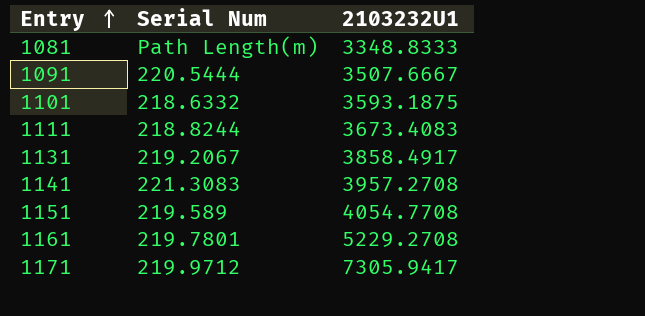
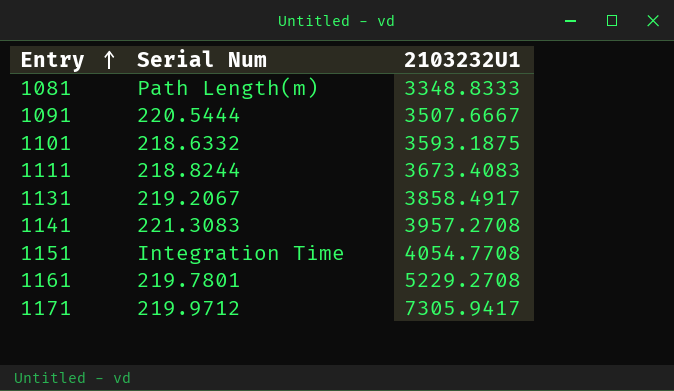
1151 | Serial Num: 219.589 -> Integration Time

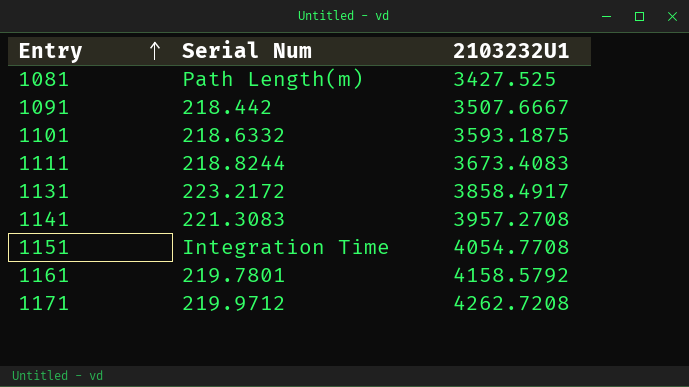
1081 | 2103232U1: 3348.8333 -> 3427.525
1091 | Serial Num: 220.5444 -> 218.442
1131 | Serial Num: 219.2067 -> 223.2172
1161 | 2103232U1: 5229.2708 -> 4158.5792
1171 | 2103232U1: 7305.9417 -> 4262.7208

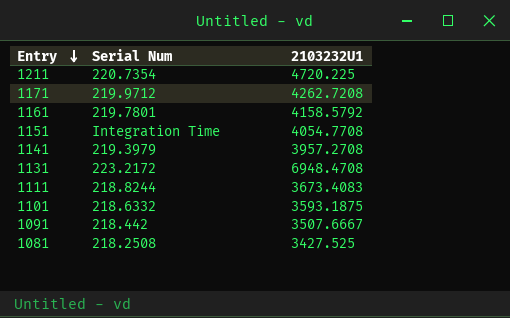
row order: Entry ascending -> Entry descending
row 1211: none -> 220.7354 | 4720.225
1141 | Serial Num: 221.3083 -> 219.3979
1131 | 2103232U1: 3858.4917 -> 6948.4708
1081 | Serial Num: Path Length(m) -> 218.2508

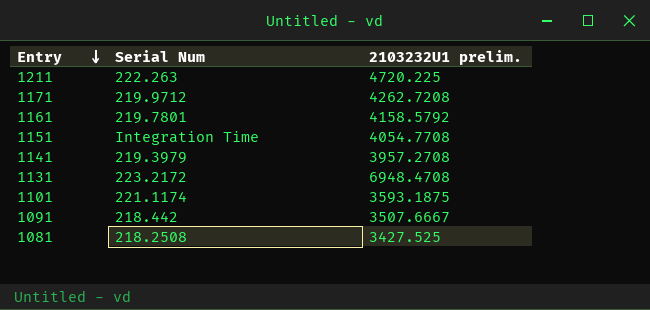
column name: 2103232U1 -> 2103232U1 prelim.
row 1111: 218.8244 | 3673.4083 -> none
1211 | Serial Num: 220.7354 -> 222.263
1101 | Serial Num: 218.6332 -> 221.1174

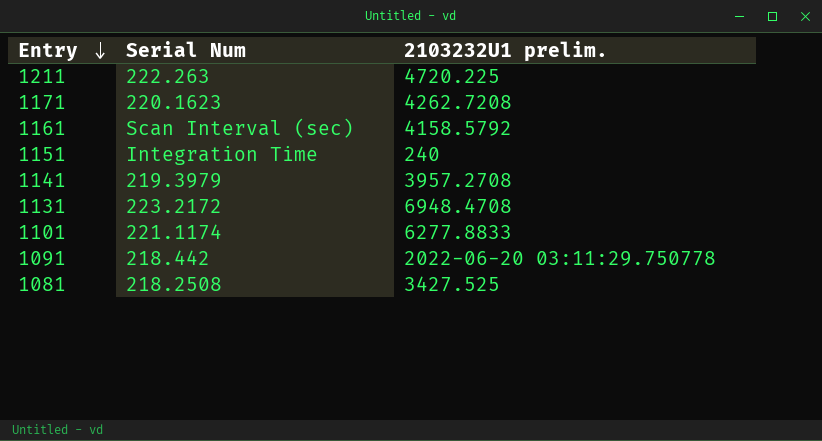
1171 | Serial Num: 219.9712 -> 220.1623
1161 | Serial Num: 219.7801 -> Scan Interval (sec)
1151 | 2103232U1 prelim.: 4054.7708 -> 240
1101 | 2103232U1 prelim.: 3593.1875 -> 6277.8833
1091 | 2103232U1 prelim.: 3507.6667 -> 2022-06-20 03:11:29.750778

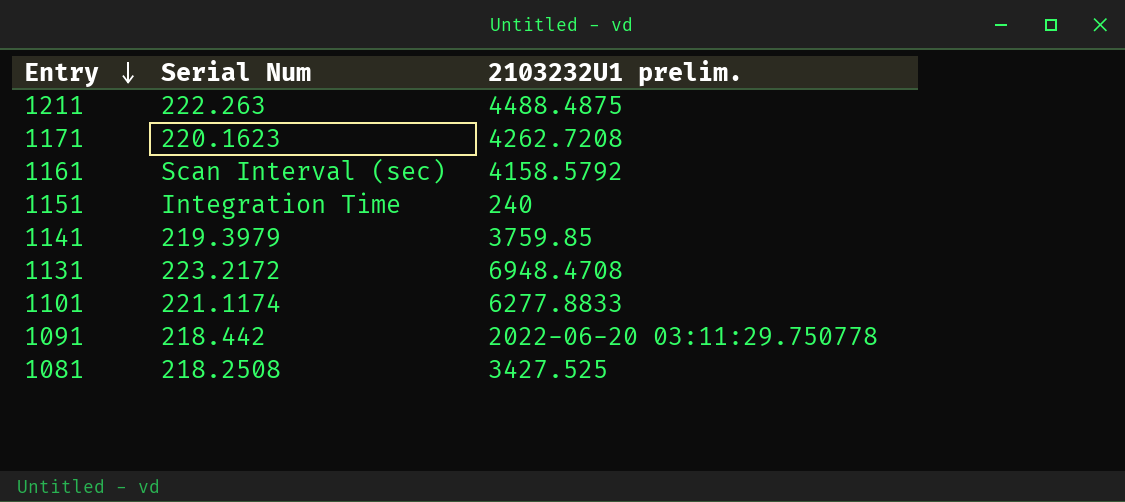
1211 | 2103232U1 prelim.: 4720.225 -> 4488.4875
1141 | 2103232U1 prelim.: 3957.2708 -> 3759.85

